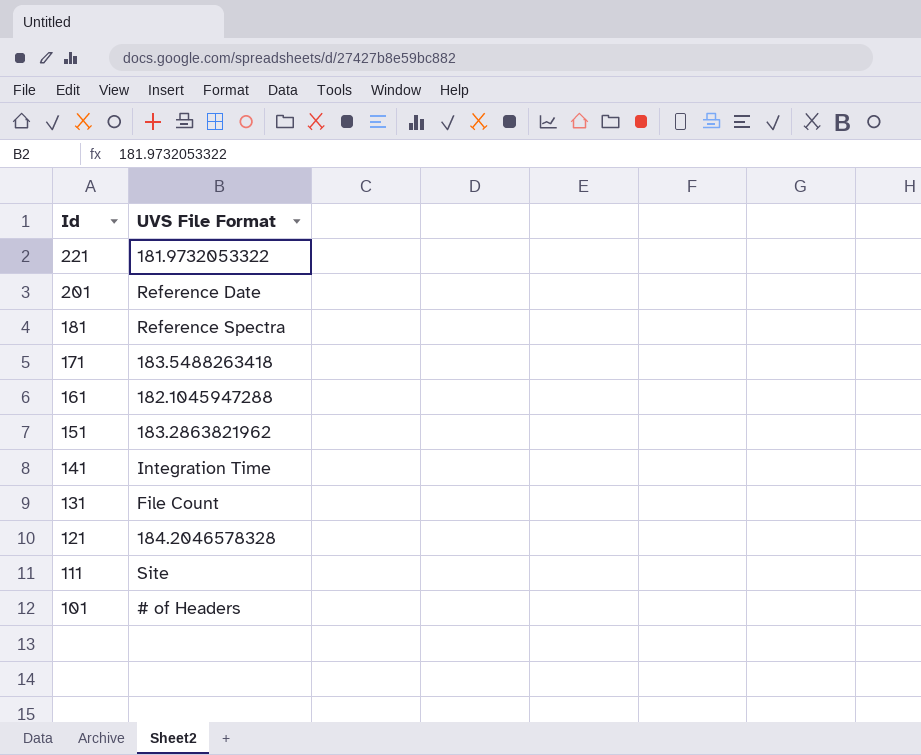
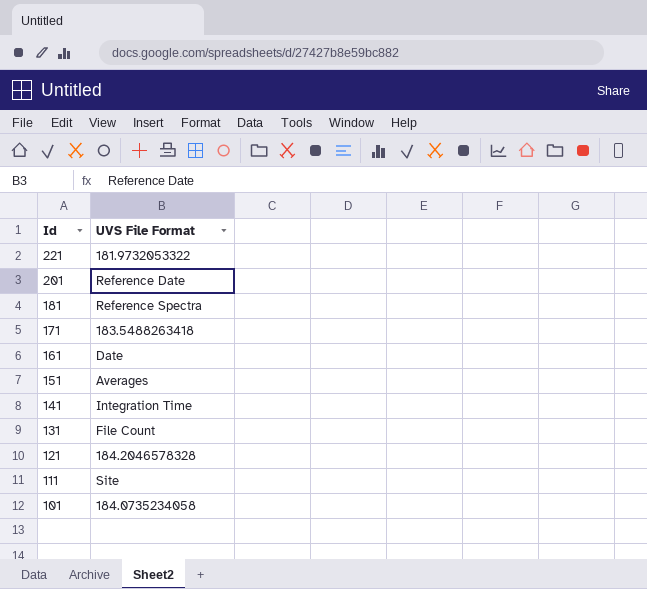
161 | UVS File Format: 182.1045947288 -> Date
151 | UVS File Format: 183.2863821962 -> Averages
101 | UVS File Format: # of Headers -> 184.0735234058

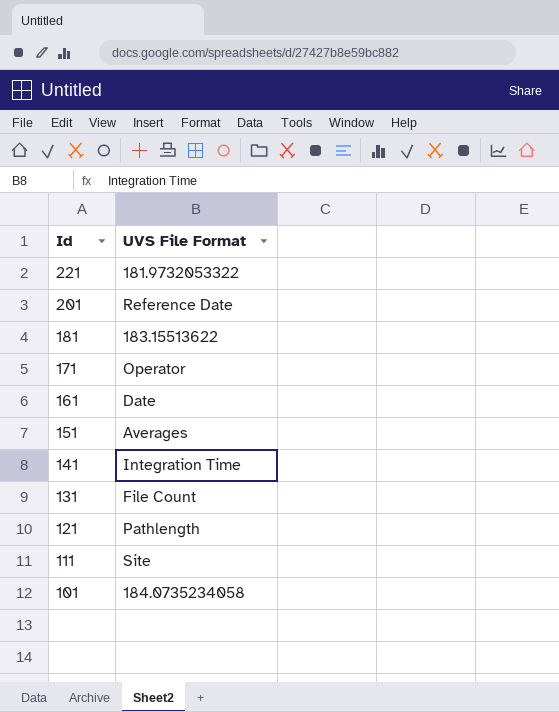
181 | UVS File Format: Reference Spectra -> 183.15513622
171 | UVS File Format: 183.5488263418 -> Operator
121 | UVS File Format: 184.2046578328 -> Pathlength

